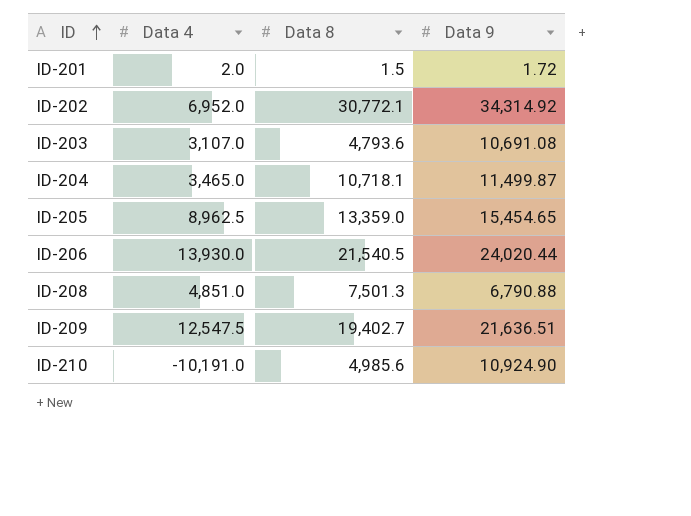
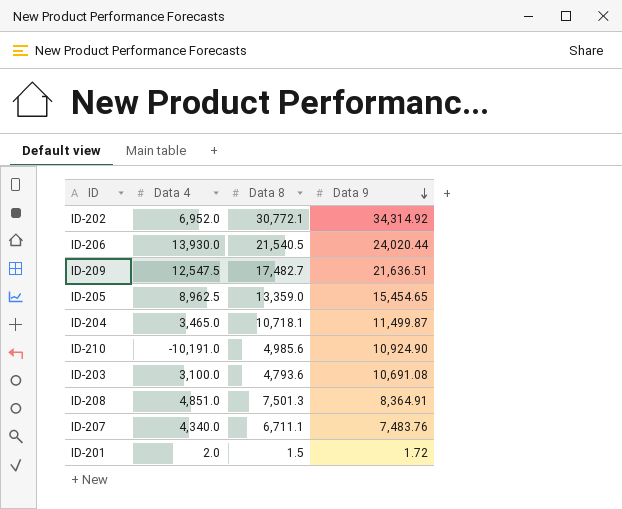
row order: ID ascending -> Data 9 descending
ID-209 | Data 8: 19,402.7 -> 17,482.7
ID-203 | Data 4: 3,107.0 -> 3,100.0
ID-208 | Data 9: 6,790.88 -> 8,364.91
row ID-207: none -> 4,340.0 | 6,711.1 | 7,483.76

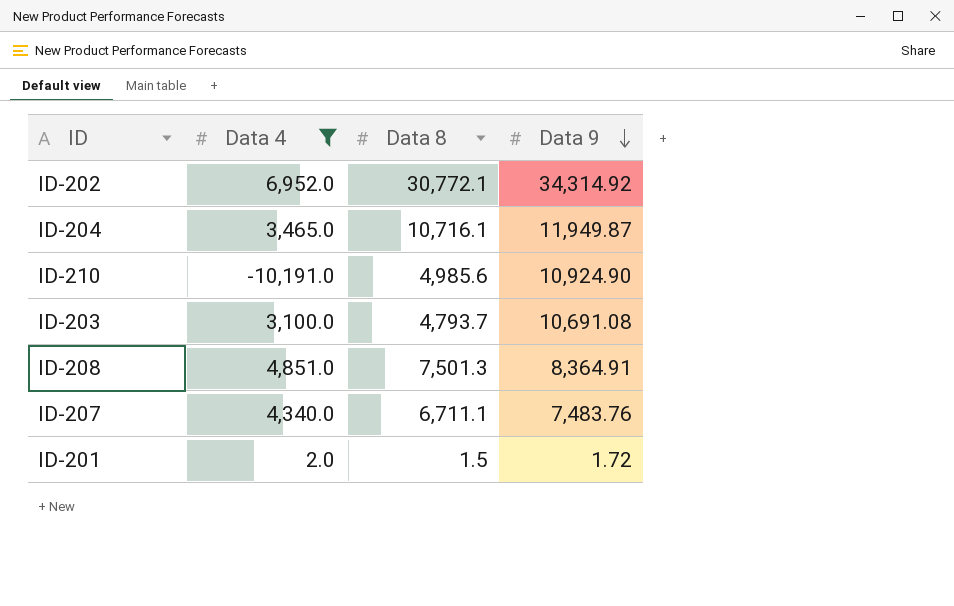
filter: none -> Data 4 <= 6,952.0
ID-204 | Data 8: 10,718.1 -> 10,716.1
ID-204 | Data 9: 11,499.87 -> 11,949.87
ID-203 | Data 8: 4,793.6 -> 4,793.7

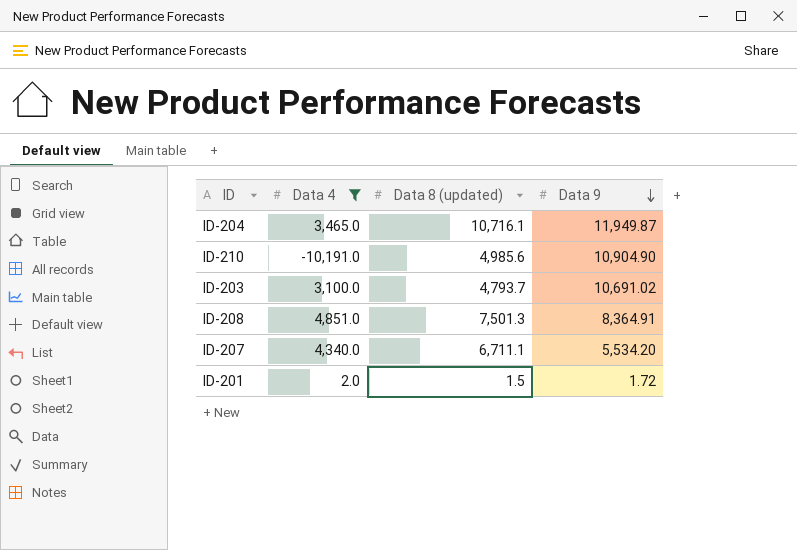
column name: Data 8 -> Data 8 (updated)
row ID-202: 6,952.0 | 30,772.1 | 34,314.92 -> none
ID-210 | Data 9: 10,924.90 -> 10,904.90
ID-203 | Data 9: 10,691.08 -> 10,691.02
ID-207 | Data 9: 7,483.76 -> 5,534.20

